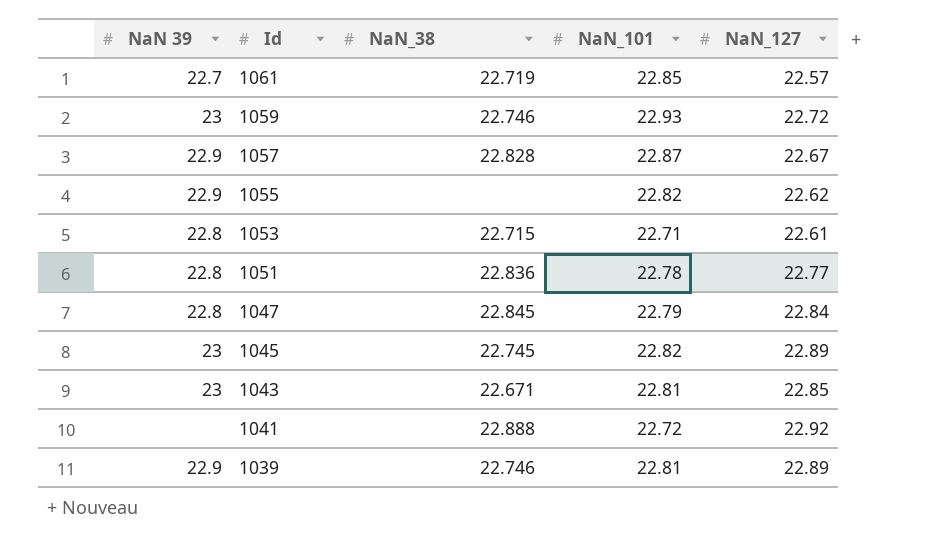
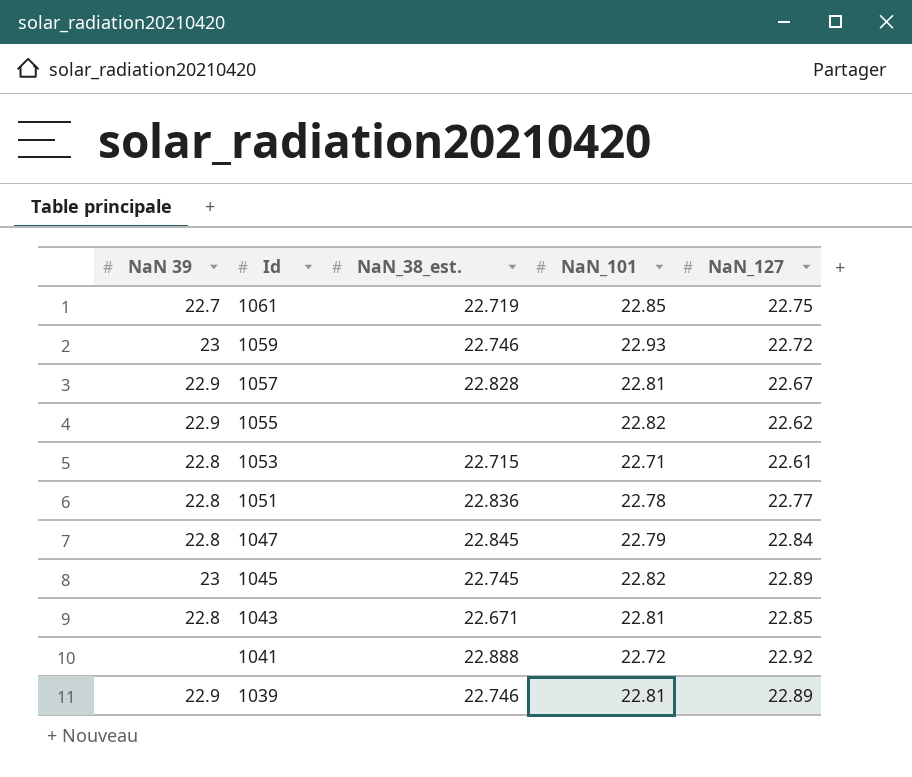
column name: NaN_38 -> NaN_38_est.
1061 | NaN_127: 22.57 -> 22.75
1057 | NaN_101: 22.87 -> 22.81
1043 | NaN 39: 23 -> 22.8

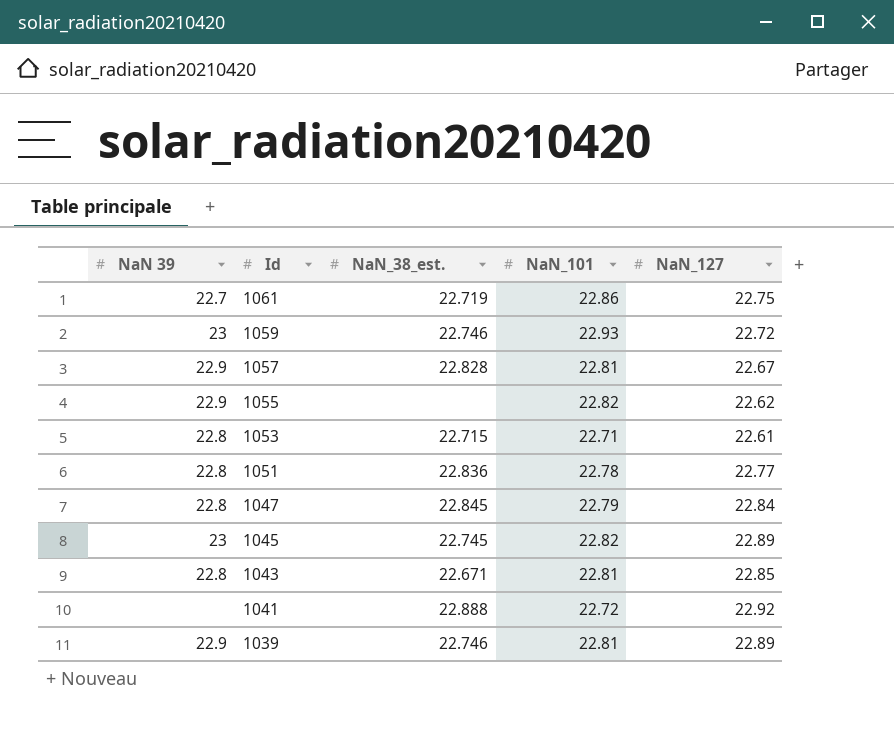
1061 | NaN_101: 22.85 -> 22.86

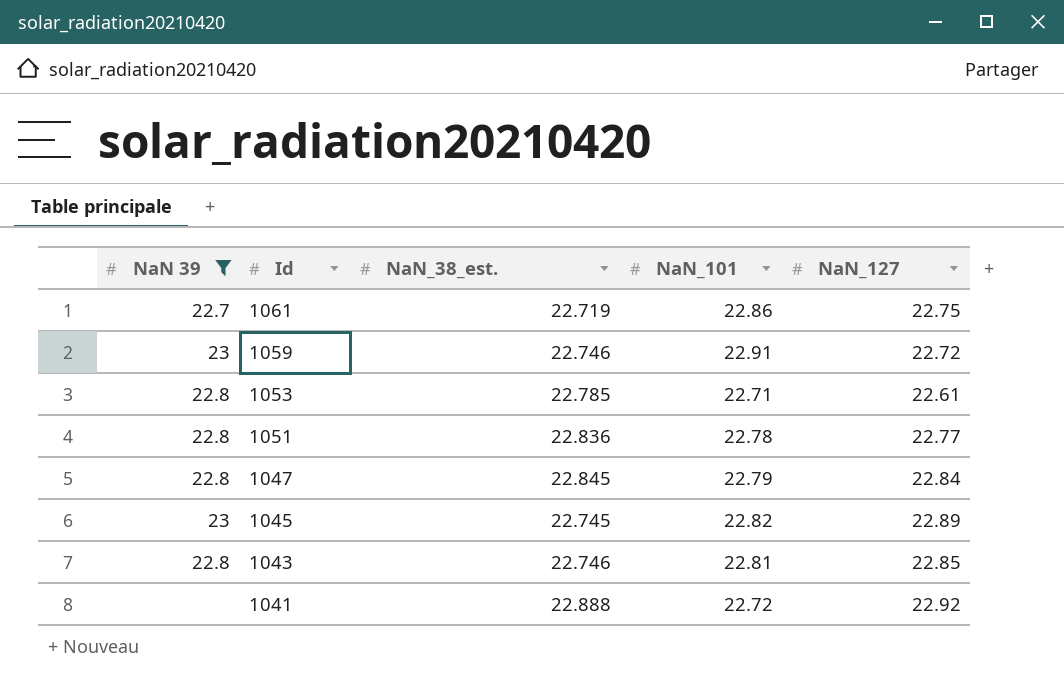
filter: none -> NaN 39 != 22.9
1059 | NaN_101: 22.93 -> 22.91
1053 | NaN_38_est.: 22.715 -> 22.785
1043 | NaN_38_est.: 22.671 -> 22.746

